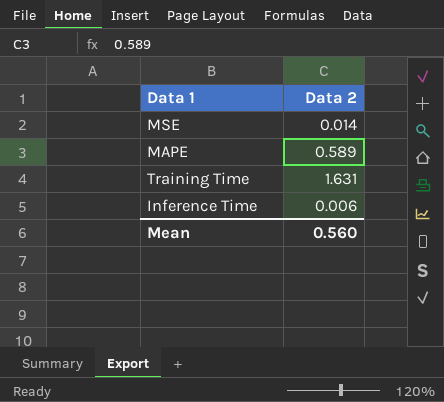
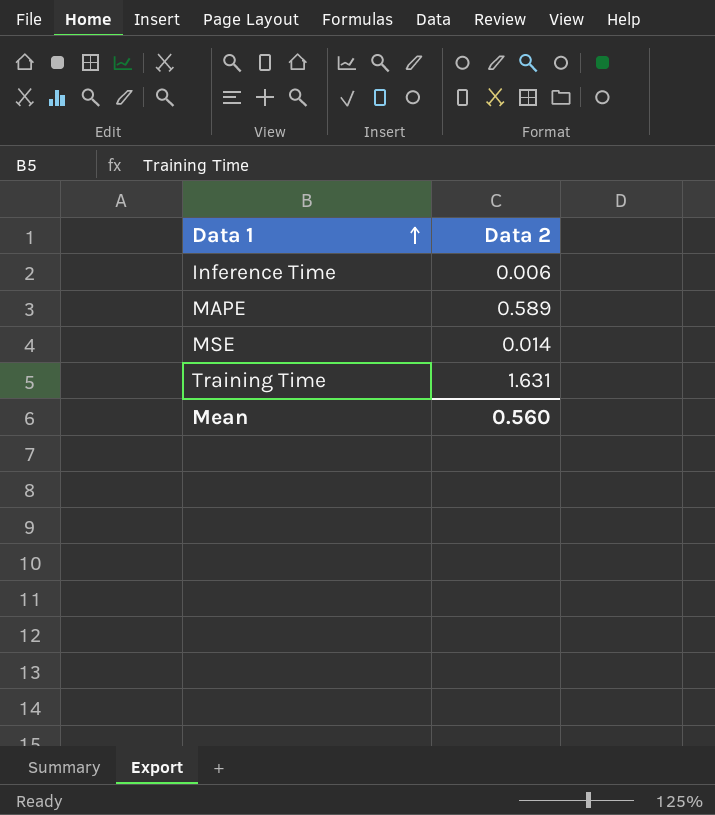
row order: none -> Data 1 ascending

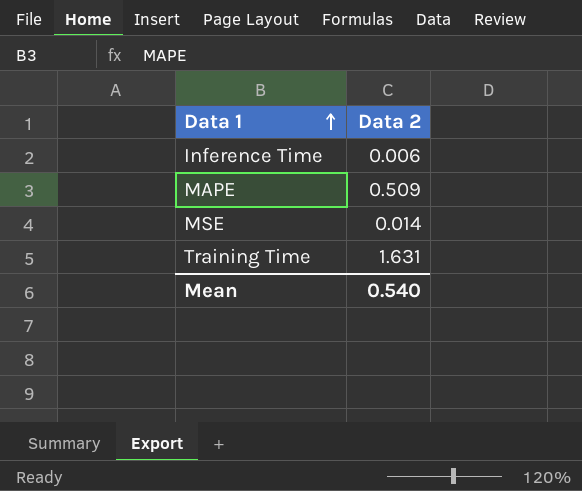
MAPE | Data 2: 0.589 -> 0.509
Mean | Data 2: 0.560 -> 0.540

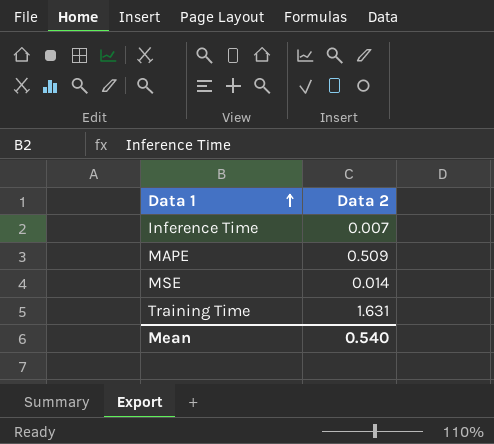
Inference Time | Data 2: 0.006 -> 0.007

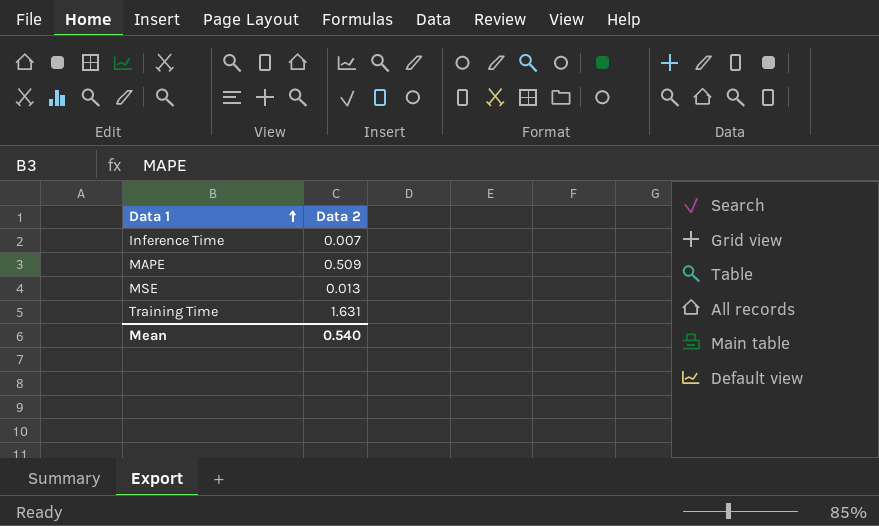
MSE | Data 2: 0.014 -> 0.013

